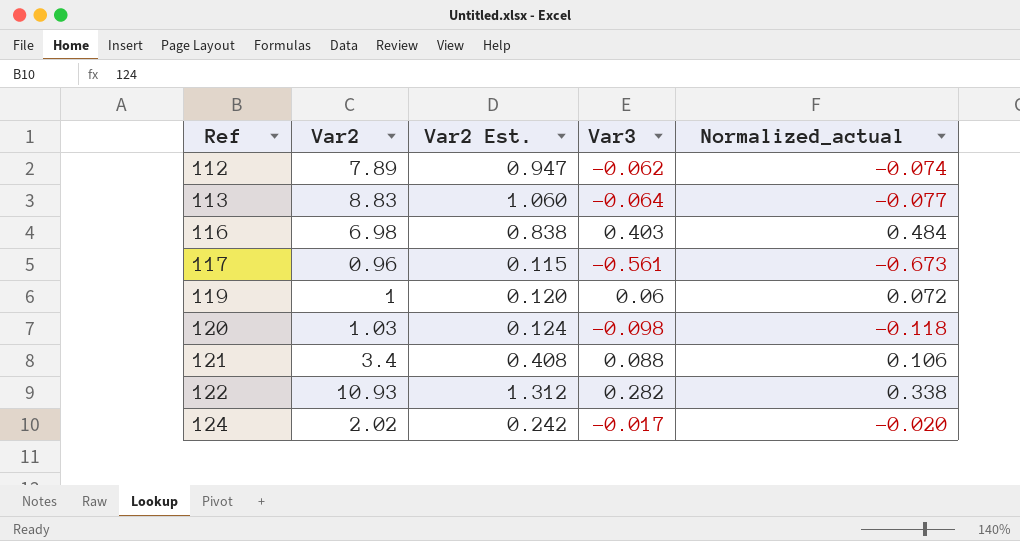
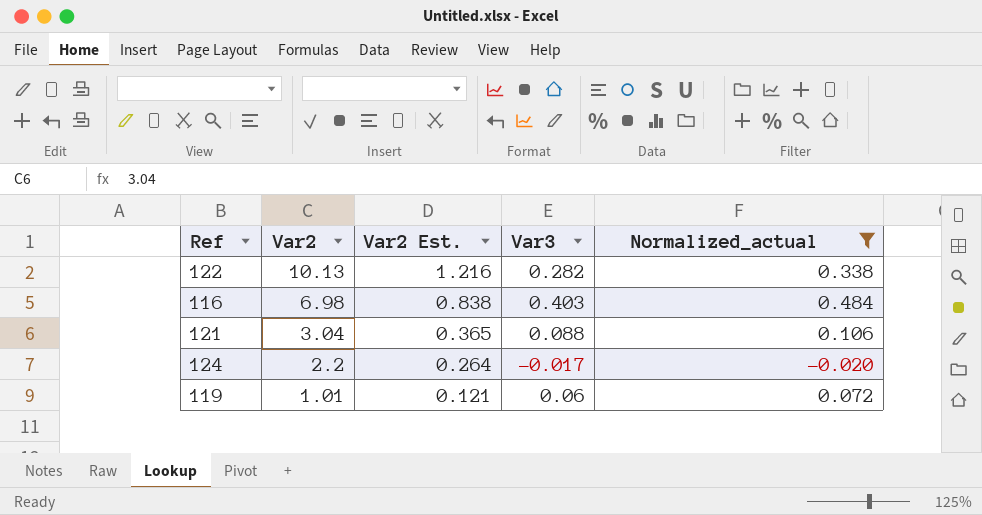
filter: none -> Normalized_actual >= -0.020
row order: Ref ascending -> Var2 descending
122 | Var2: 10.93 -> 10.13
122 | Var2 Est.: 1.312 -> 1.216
121 | Var2: 3.4 -> 3.04
121 | Var2 Est.: 0.408 -> 0.365
124 | Var2: 2.02 -> 2.2
124 | Var2 Est.: 0.242 -> 0.264
119 | Var2: 1 -> 1.01
119 | Var2 Est.: 0.120 -> 0.121

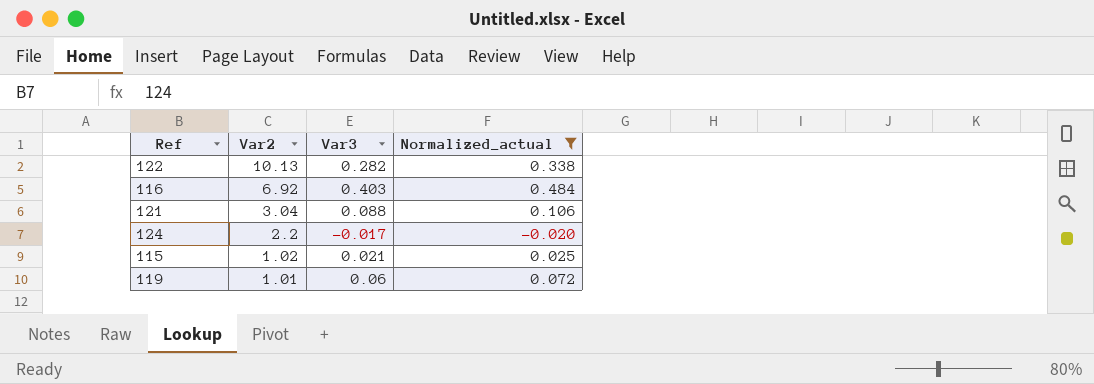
column Var2 Est. | formula: [Var2] * 0.12 -> none
116 | Var2: 6.98 -> 6.92
row 115: none -> 1.02 | 0.021 | 0.025

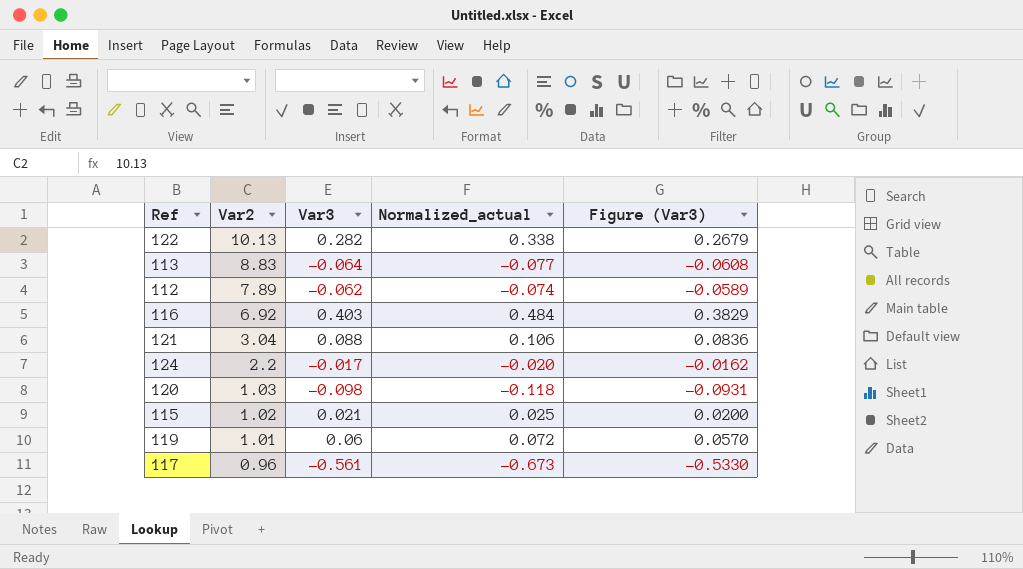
filter: Normalized_actual >= -0.020 -> none
column Figure (Var3) | formula: none -> [Var3] * 0.95

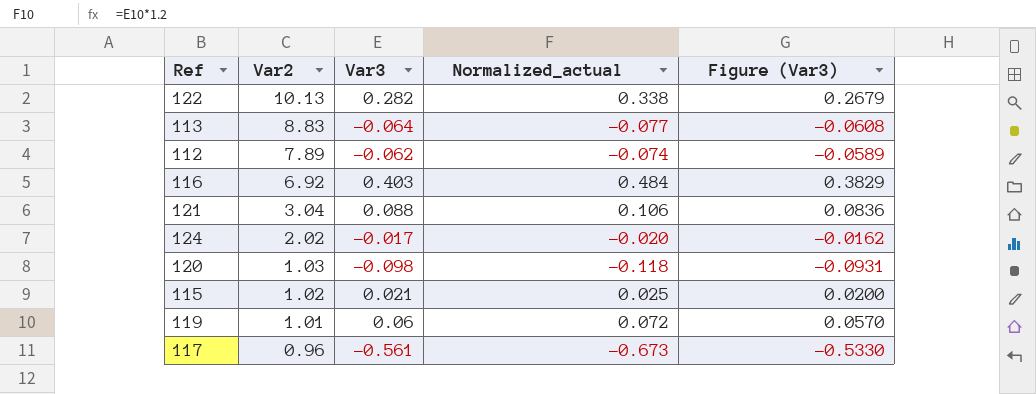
124 | Var2: 2.2 -> 2.02

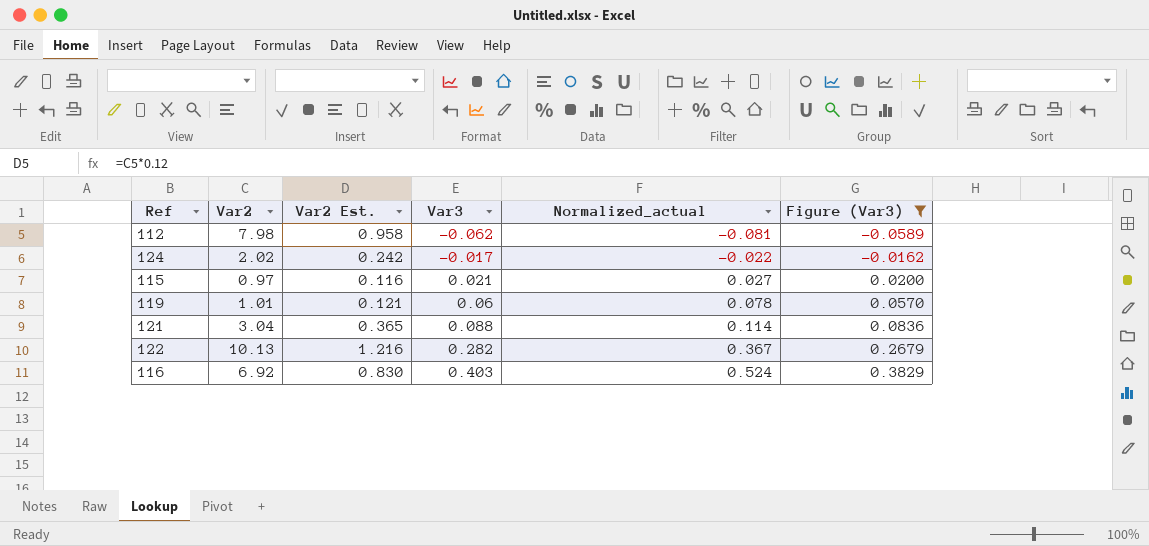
filter: none -> Figure (Var3) >= -0.0589
row order: Var2 descending -> Var3 ascending
column Var2 Est. | formula: none -> [Var2] * 0.12
column Normalized_actual | formula: [Var3] * 1.2 -> [Var3] * 1.3
112 | Var2: 7.89 -> 7.98
115 | Var2: 1.02 -> 0.97

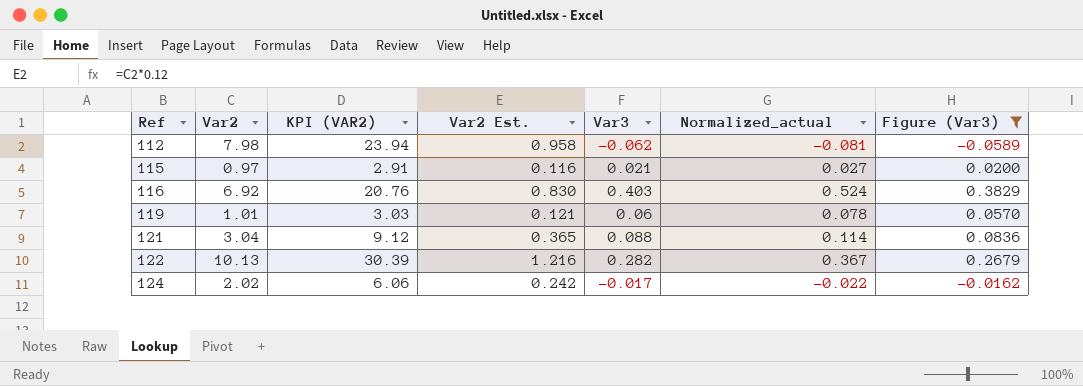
row order: Var3 ascending -> Ref ascending
column KPI (VAR2) | formula: none -> [Var2] * 3

